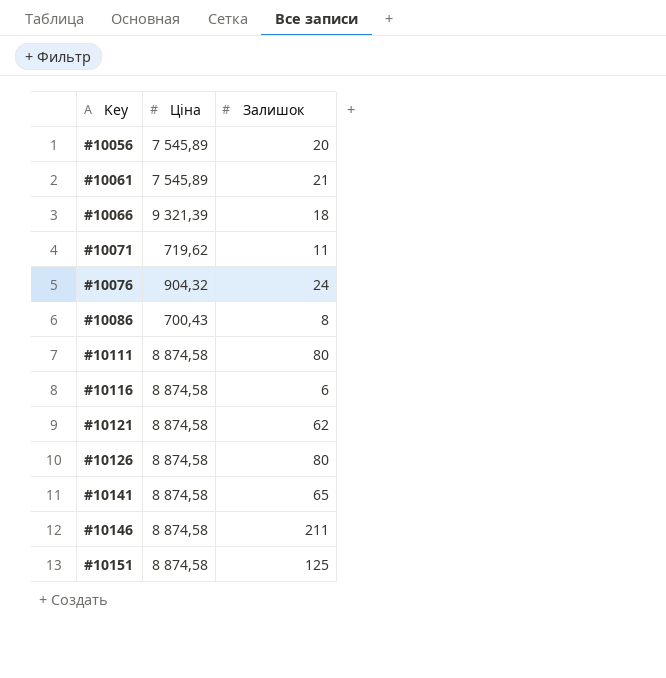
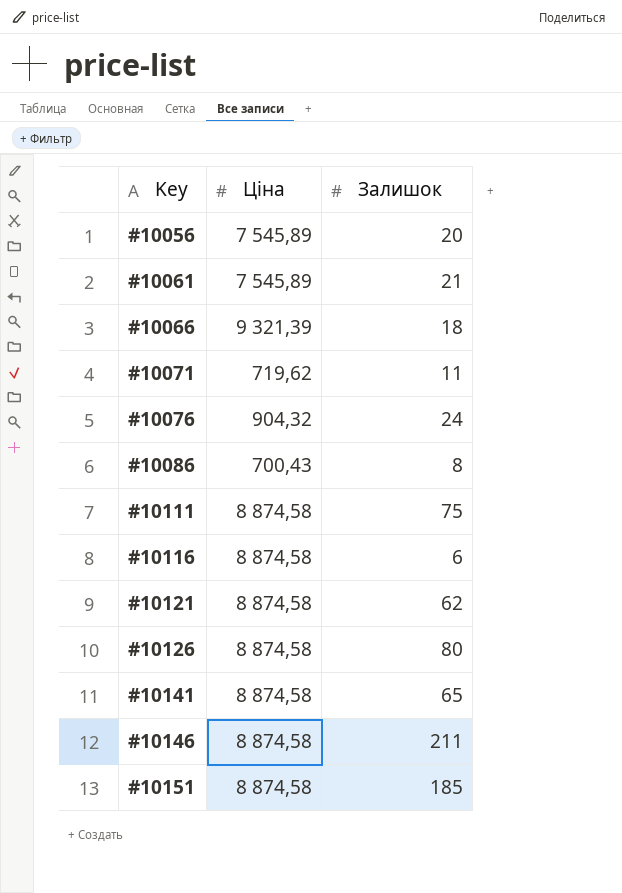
#10111 | Залишок: 80 -> 75
#10151 | Залишок: 125 -> 185

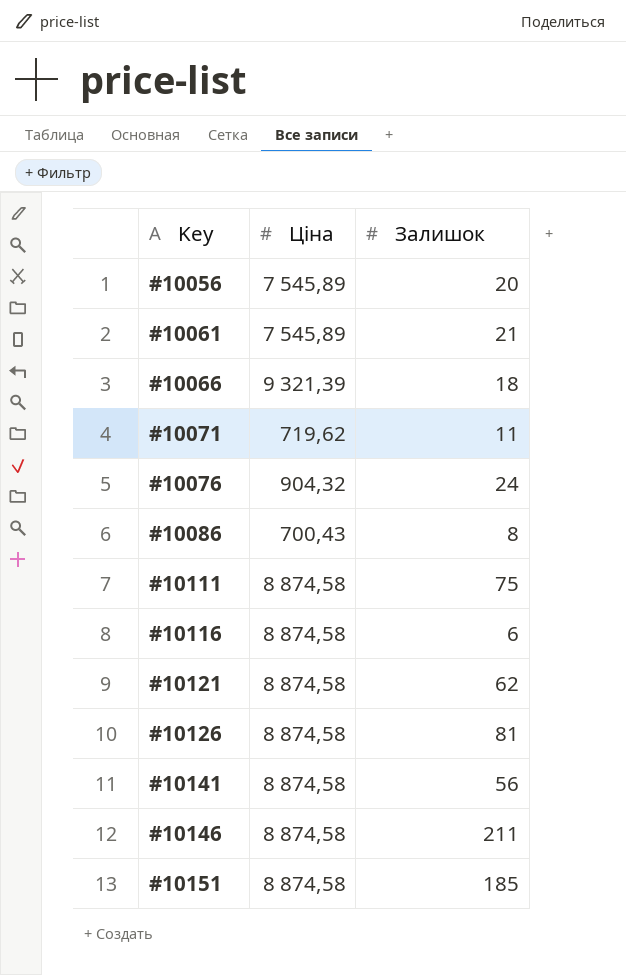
#10126 | Залишок: 80 -> 81
#10141 | Залишок: 65 -> 56

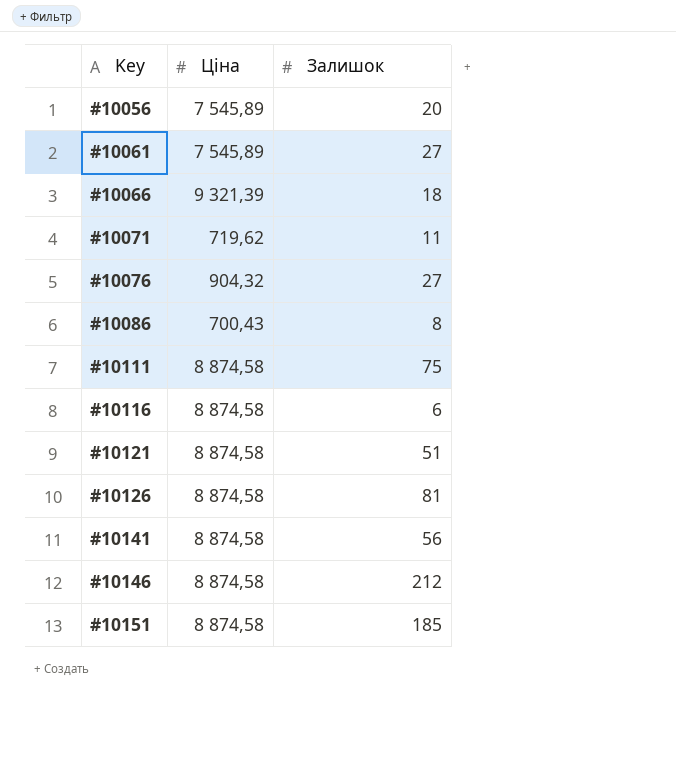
#10061 | Залишок: 21 -> 27
#10076 | Залишок: 24 -> 27
#10121 | Залишок: 62 -> 51
#10146 | Залишок: 211 -> 212

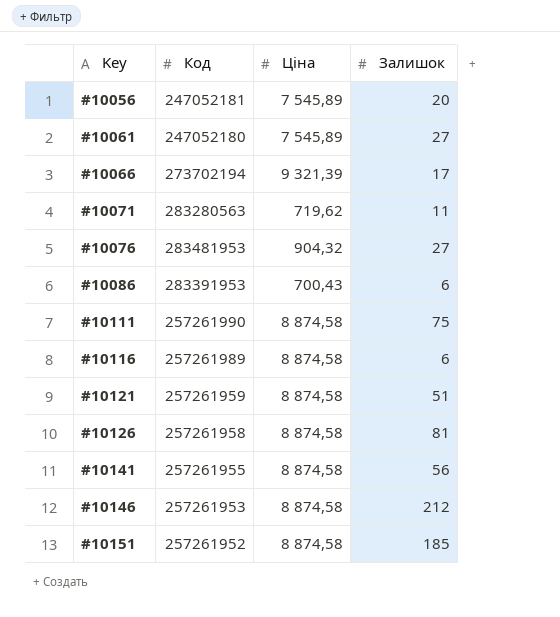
column Код | position: none -> 2
#10066 | Залишок: 18 -> 17
#10086 | Залишок: 8 -> 6

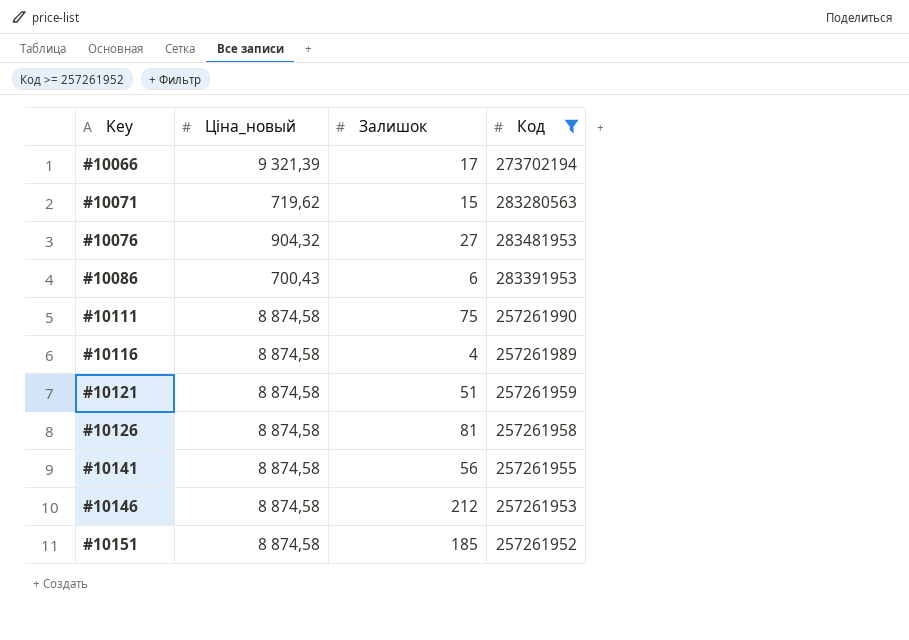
filter: none -> Код >= 257261952
column name: Ціна -> Ціна_новый
column Код | position: 2 -> 4
#10071 | Залишок: 11 -> 15
#10116 | Залишок: 6 -> 4

